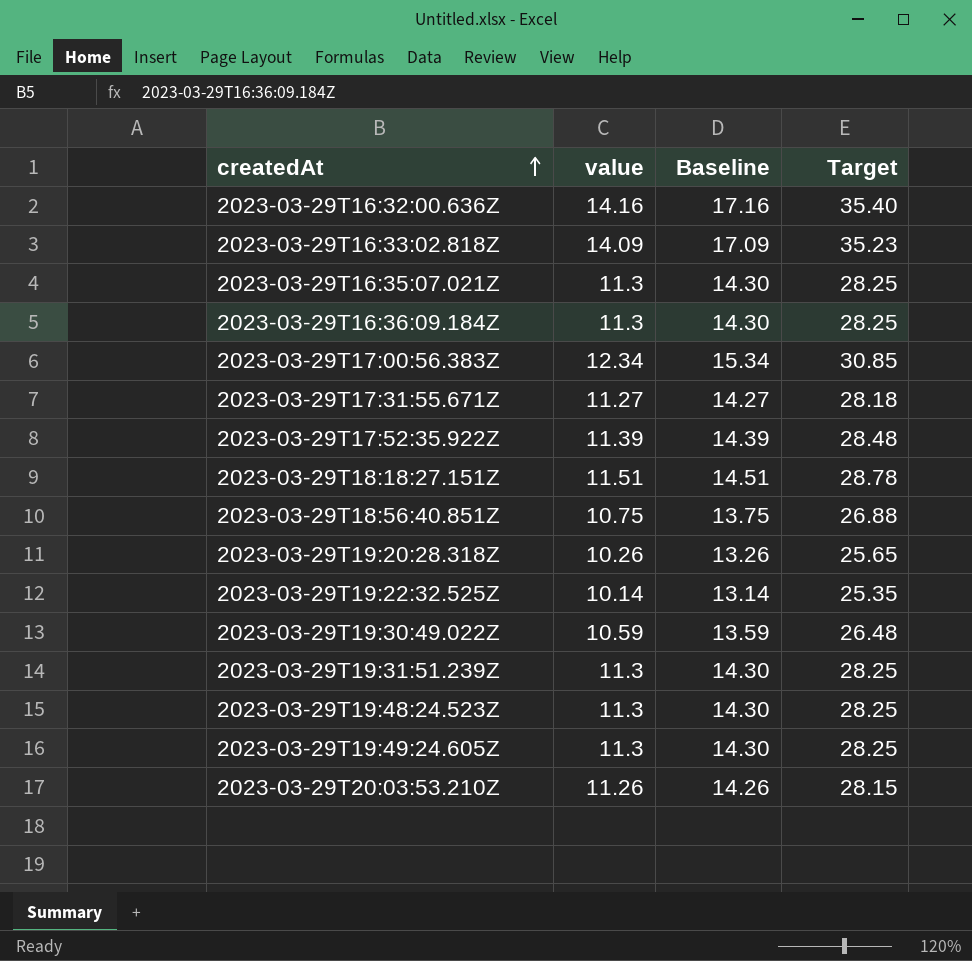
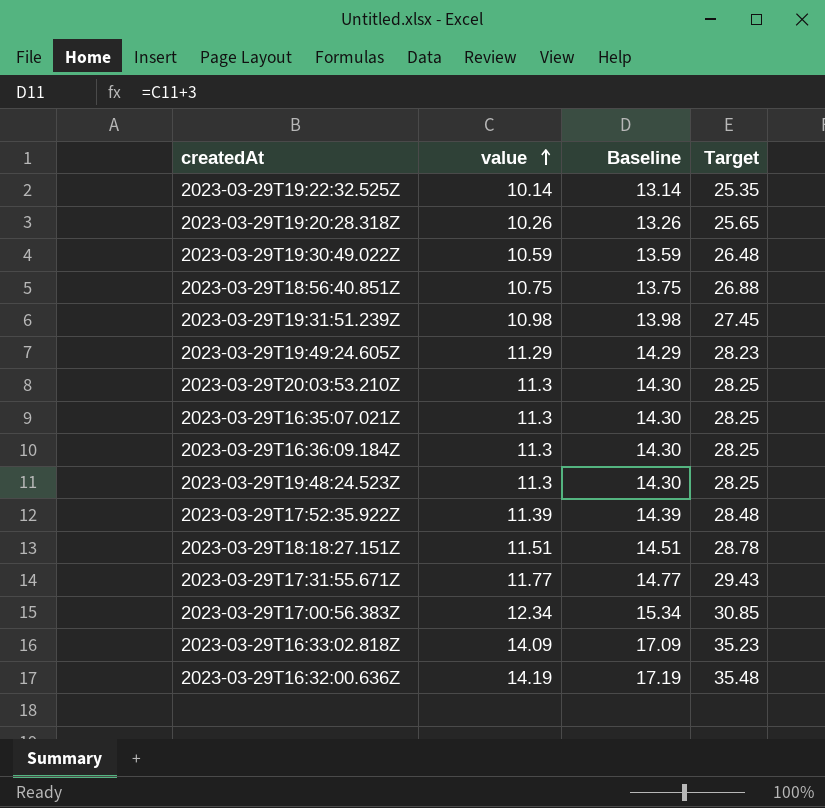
row order: createdAt ascending -> value ascending
2023-03-29T19:31:51.239Z | value: 11.3 -> 10.98
2023-03-29T19:31:51.239Z | Baseline: 14.30 -> 13.98
2023-03-29T19:31:51.239Z | Target: 28.25 -> 27.45
2023-03-29T19:49:24.605Z | value: 11.3 -> 11.29
2023-03-29T19:49:24.605Z | Baseline: 14.30 -> 14.29
2023-03-29T19:49:24.605Z | Target: 28.25 -> 28.23
2023-03-29T20:03:53.210Z | value: 11.26 -> 11.3
2023-03-29T20:03:53.210Z | Baseline: 14.26 -> 14.30
2023-03-29T20:03:53.210Z | Target: 28.15 -> 28.25
2023-03-29T17:31:55.671Z | value: 11.27 -> 11.77
2023-03-29T17:31:55.671Z | Baseline: 14.27 -> 14.77
2023-03-29T17:31:55.671Z | Target: 28.18 -> 29.43
2023-03-29T16:32:00.636Z | value: 14.16 -> 14.19
2023-03-29T16:32:00.636Z | Baseline: 17.16 -> 17.19
2023-03-29T16:32:00.636Z | Target: 35.40 -> 35.48

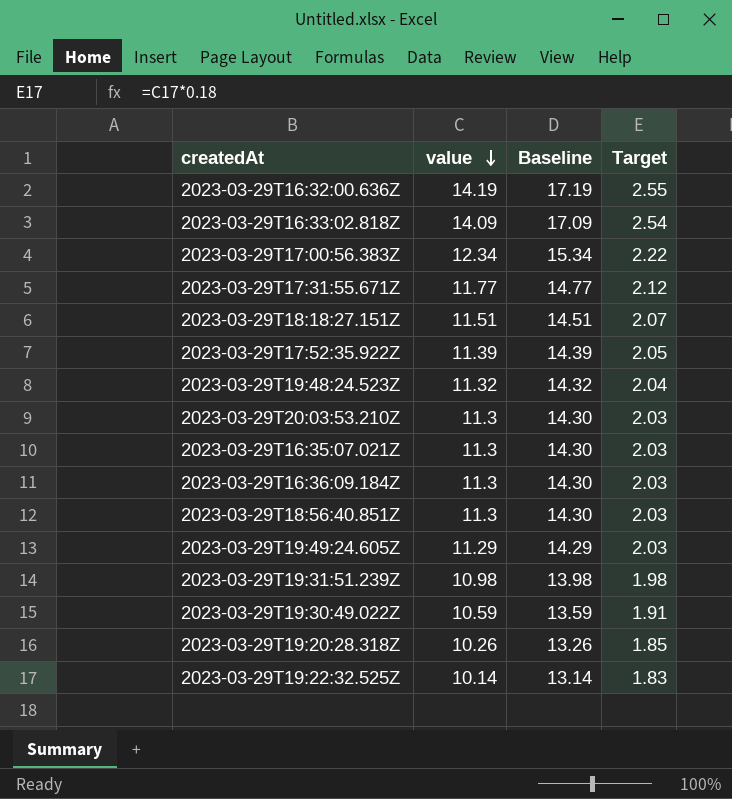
row order: value ascending -> value descending
column Target | formula: [value] * 2.5 -> [value] * 0.18
2023-03-29T19:48:24.523Z | value: 11.3 -> 11.32
2023-03-29T19:48:24.523Z | Baseline: 14.30 -> 14.32
2023-03-29T18:56:40.851Z | value: 10.75 -> 11.3
2023-03-29T18:56:40.851Z | Baseline: 13.75 -> 14.30

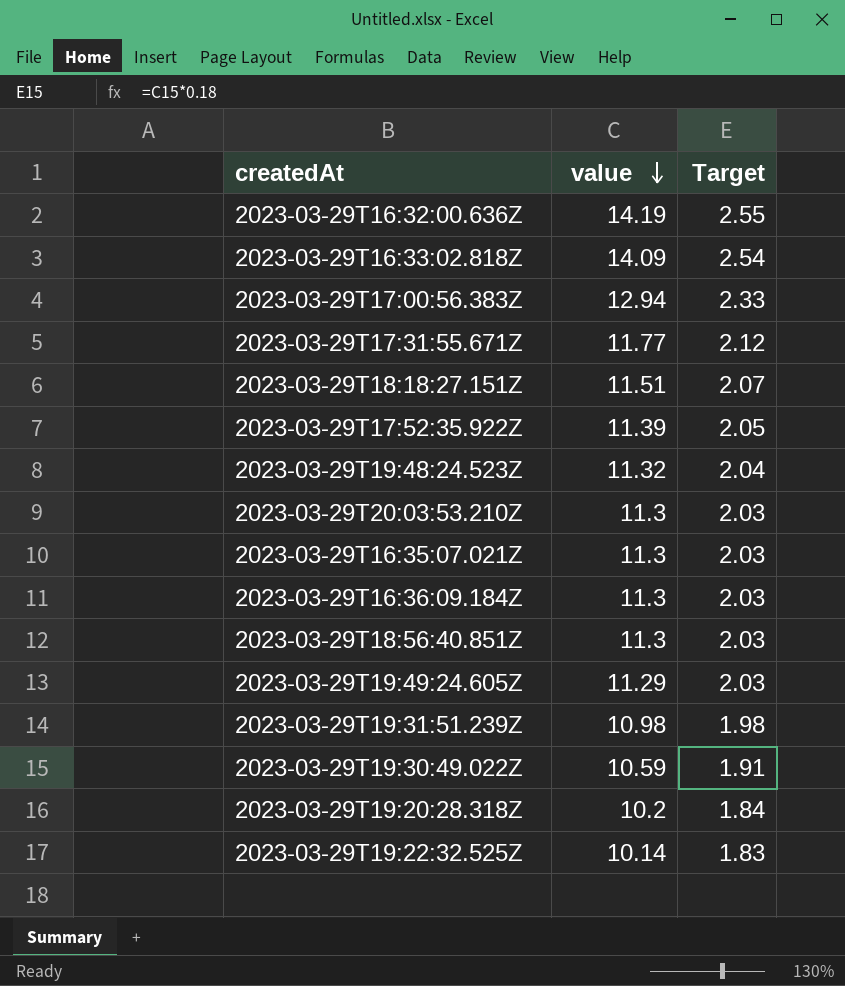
column Baseline | formula: [value] + 3 -> none
2023-03-29T17:00:56.383Z | value: 12.34 -> 12.94
2023-03-29T17:00:56.383Z | Target: 2.22 -> 2.33
2023-03-29T19:20:28.318Z | value: 10.26 -> 10.2
2023-03-29T19:20:28.318Z | Target: 1.85 -> 1.84

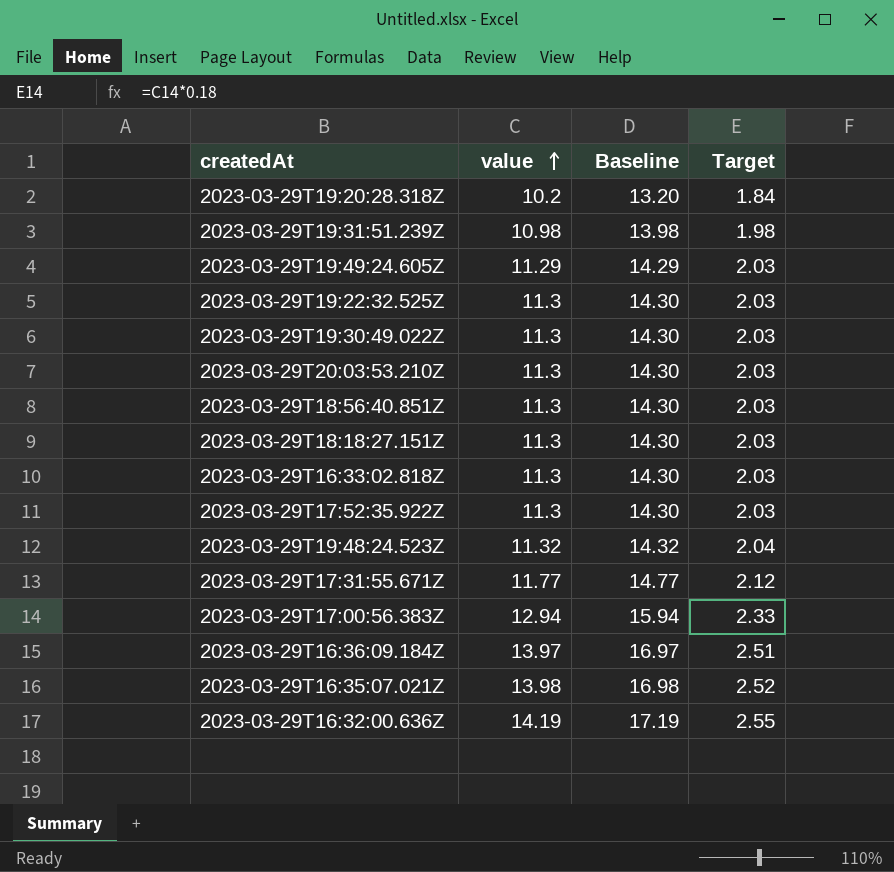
row order: value descending -> value ascending
column Baseline | formula: none -> [value] + 3
2023-03-29T19:22:32.525Z | value: 10.14 -> 11.3
2023-03-29T19:22:32.525Z | Target: 1.83 -> 2.03
2023-03-29T19:30:49.022Z | value: 10.59 -> 11.3
2023-03-29T19:30:49.022Z | Target: 1.91 -> 2.03
2023-03-29T18:18:27.151Z | value: 11.51 -> 11.3
2023-03-29T18:18:27.151Z | Target: 2.07 -> 2.03
2023-03-29T16:33:02.818Z | value: 14.09 -> 11.3
2023-03-29T16:33:02.818Z | Target: 2.54 -> 2.03
2023-03-29T17:52:35.922Z | value: 11.39 -> 11.3
2023-03-29T17:52:35.922Z | Target: 2.05 -> 2.03
2023-03-29T16:36:09.184Z | value: 11.3 -> 13.97
2023-03-29T16:36:09.184Z | Target: 2.03 -> 2.51
2023-03-29T16:35:07.021Z | value: 11.3 -> 13.98
2023-03-29T16:35:07.021Z | Target: 2.03 -> 2.52

